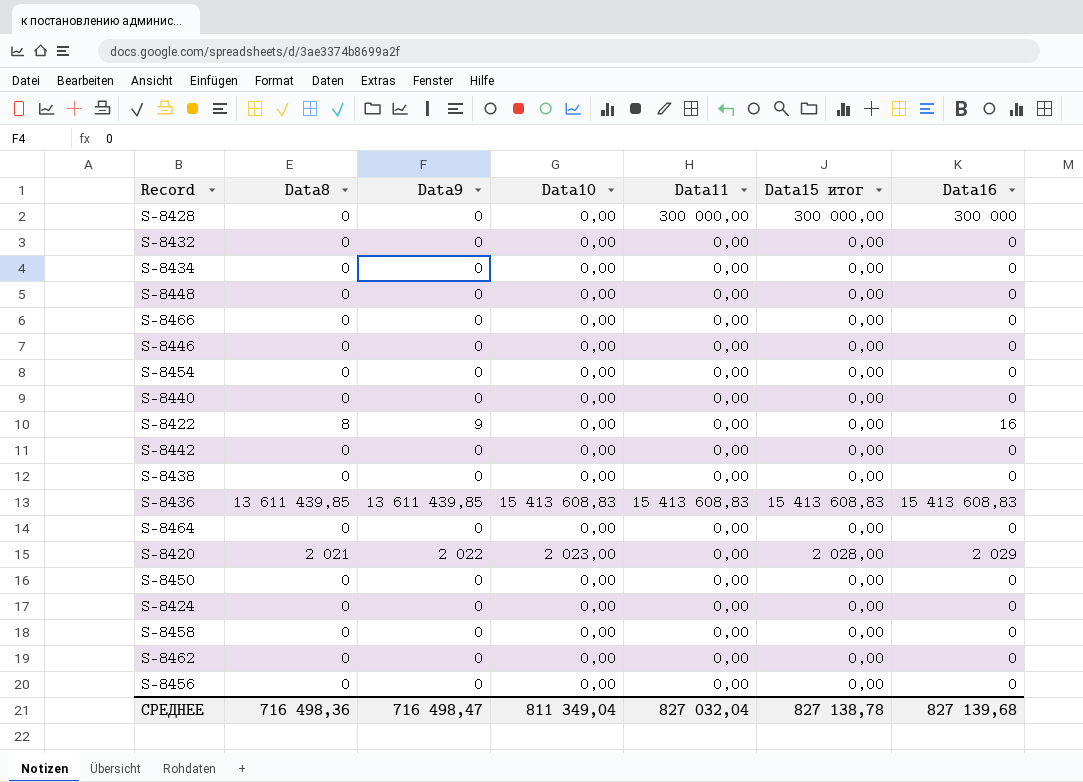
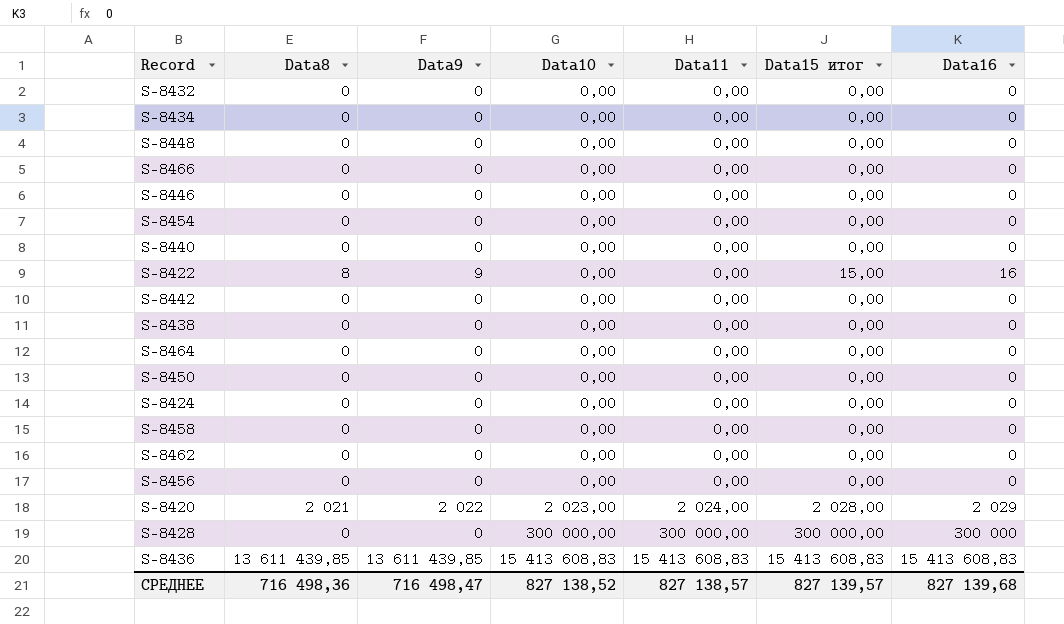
row order: none -> Data10 ascending
S-8422 | Data15 итог: 0,00 -> 15,00
S-8420 | Data11: 0,00 -> 2 024,00
S-8428 | Data10: 0,00 -> 300 000,00
СРЕДНЕЕ | Data10: 811 349,04 -> 827 138,52
СРЕДНЕЕ | Data11: 827 032,04 -> 827 138,57
СРЕДНЕЕ | Data15 итог: 827 138,78 -> 827 139,57

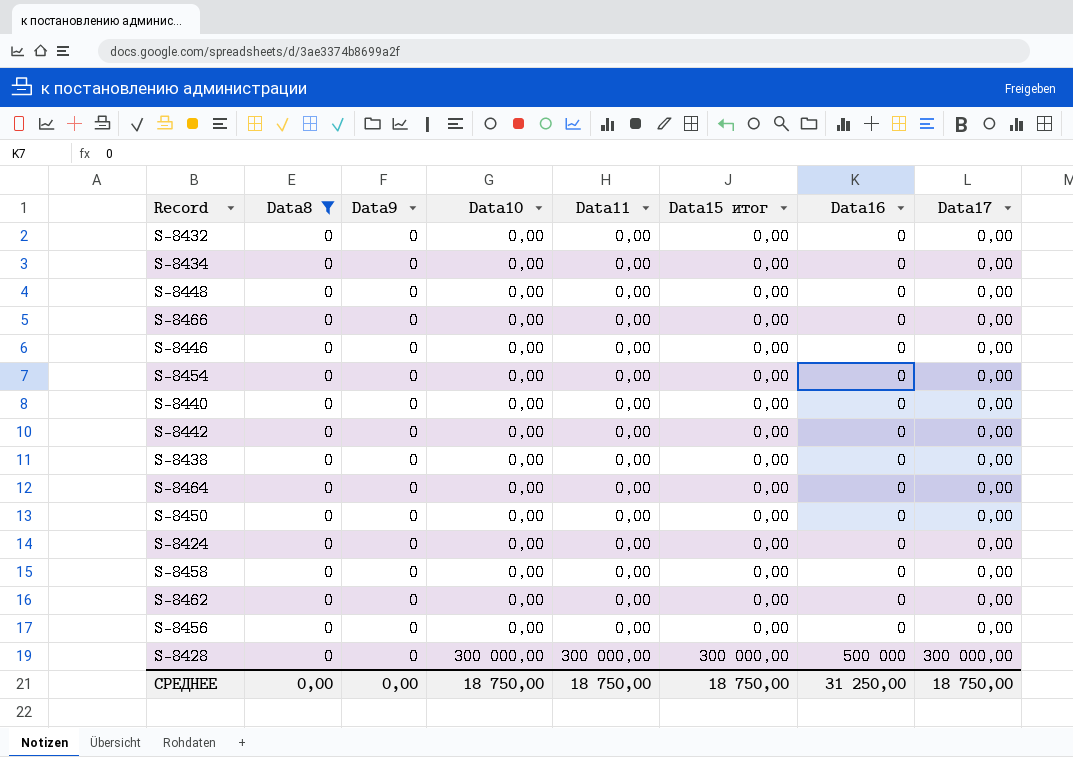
filter: none -> Data8 = 0
column Data17 | position: none -> 8
S-8428 | Data16: 300 000 -> 500 000
СРЕДНЕЕ | Data8: 716 498,36 -> 0,00
СРЕДНЕЕ | Data9: 716 498,47 -> 0,00
СРЕДНЕЕ | Data10: 827 138,52 -> 18 750,00
СРЕДНЕЕ | Data11: 827 138,57 -> 18 750,00
СРЕДНЕЕ | Data15 итог: 827 139,57 -> 18 750,00
СРЕДНЕЕ | Data16: 827 139,68 -> 31 250,00

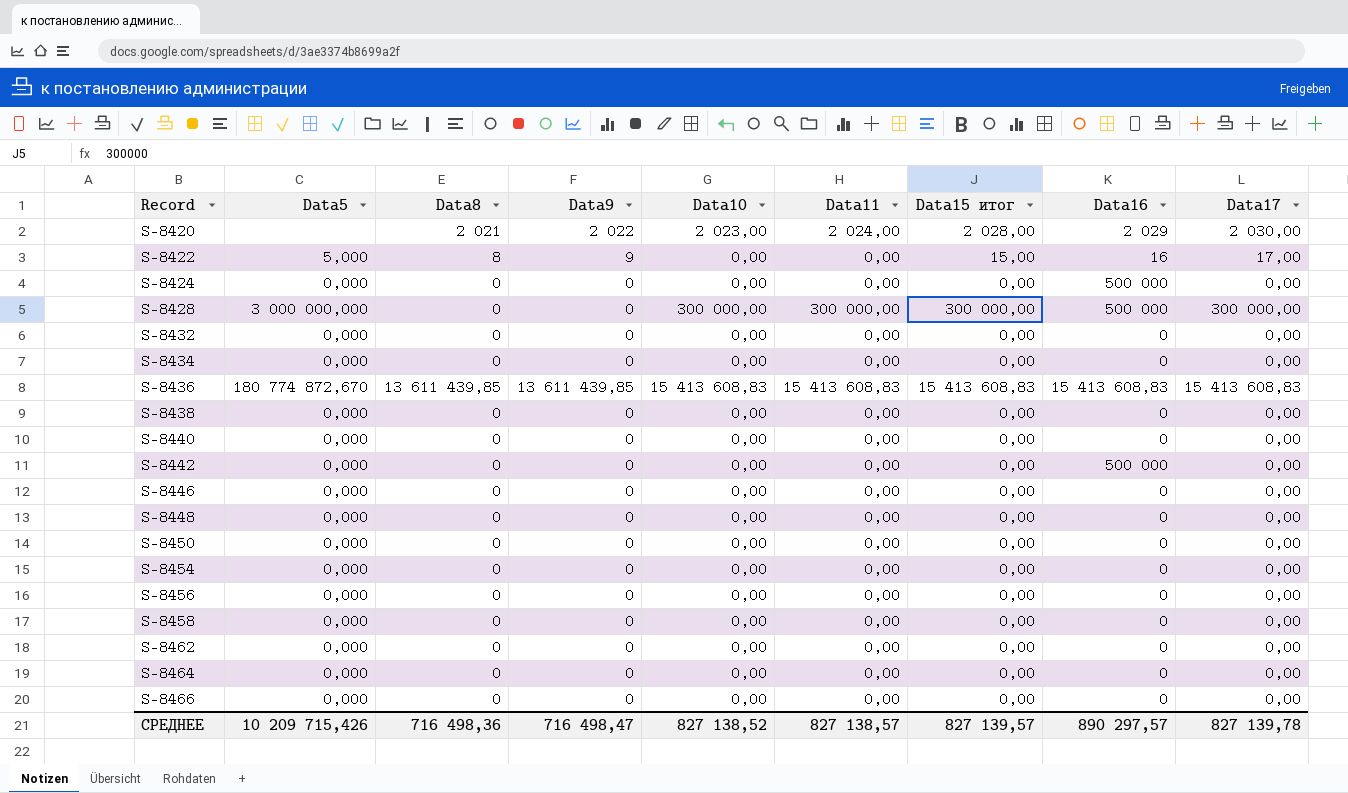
filter: Data8 = 0 -> none
row order: Data10 ascending -> Record ascending
column Data5 | position: none -> 2
S-8424 | Data16: 0 -> 500 000
S-8442 | Data16: 0 -> 500 000
СРЕДНЕЕ | Data8: 0,00 -> 716 498,36
СРЕДНЕЕ | Data9: 0,00 -> 716 498,47
СРЕДНЕЕ | Data10: 18 750,00 -> 827 138,52
СРЕДНЕЕ | Data11: 18 750,00 -> 827 138,57
СРЕДНЕЕ | Data15 итог: 18 750,00 -> 827 139,57
СРЕДНЕЕ | Data16: 31 250,00 -> 890 297,57
СРЕДНЕЕ | Data17: 18 750,00 -> 827 139,78

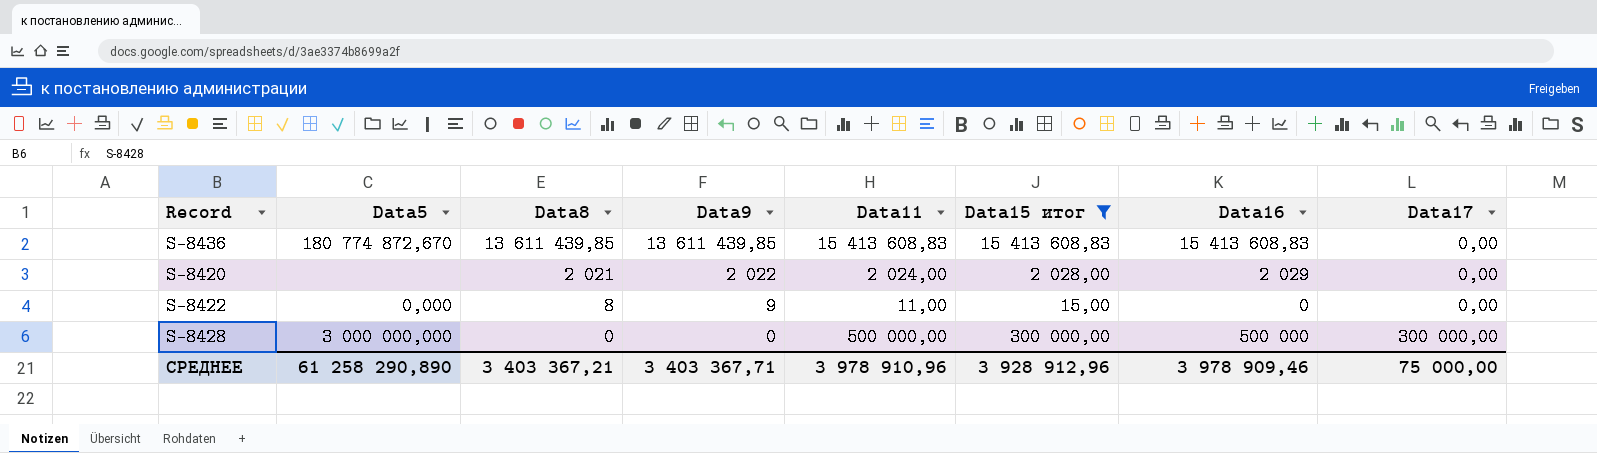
filter: none -> Data15 итог != 0,00
row order: Record ascending -> Data8 descending
column Data10 | position: 5 -> none
S-8436 | Data17: 15 413 608,83 -> 0,00
S-8420 | Data17: 2 030,00 -> 0,00
S-8422 | Data5: 5,000 -> 0,000
S-8422 | Data11: 0,00 -> 11,00
S-8422 | Data16: 16 -> 0
S-8422 | Data17: 17,00 -> 0,00
S-8428 | Data11: 300 000,00 -> 500 000,00
СРЕДНЕЕ | Data5: 10 209 715,426 -> 61 258 290,890
СРЕДНЕЕ | Data8: 716 498,36 -> 3 403 367,21
СРЕДНЕЕ | Data9: 716 498,47 -> 3 403 367,71
СРЕДНЕЕ | Data11: 827 138,57 -> 3 978 910,96
СРЕДНЕЕ | Data15 итог: 827 139,57 -> 3 928 912,96
СРЕДНЕЕ | Data16: 890 297,57 -> 3 978 909,46
СРЕДНЕЕ | Data17: 827 139,78 -> 75 000,00

